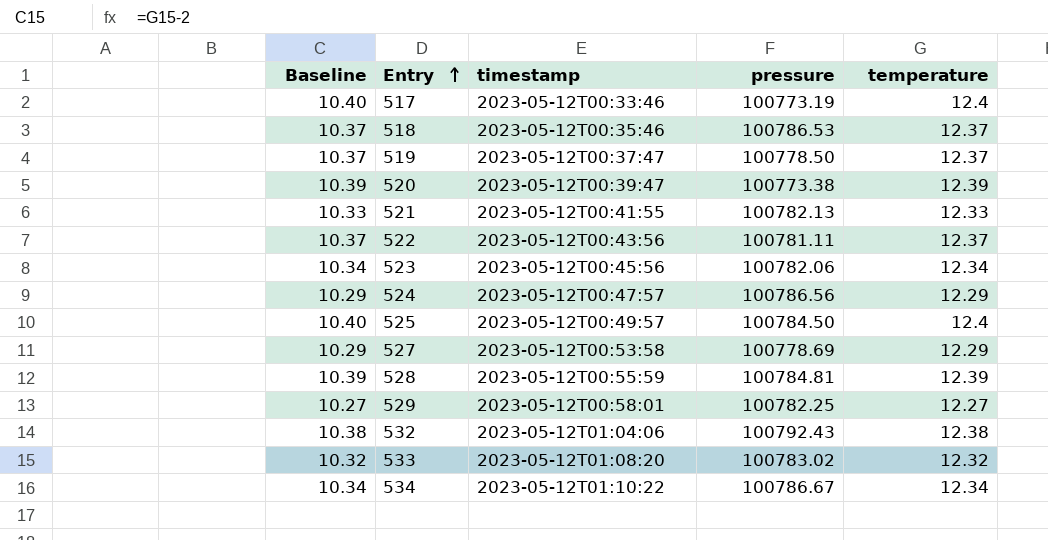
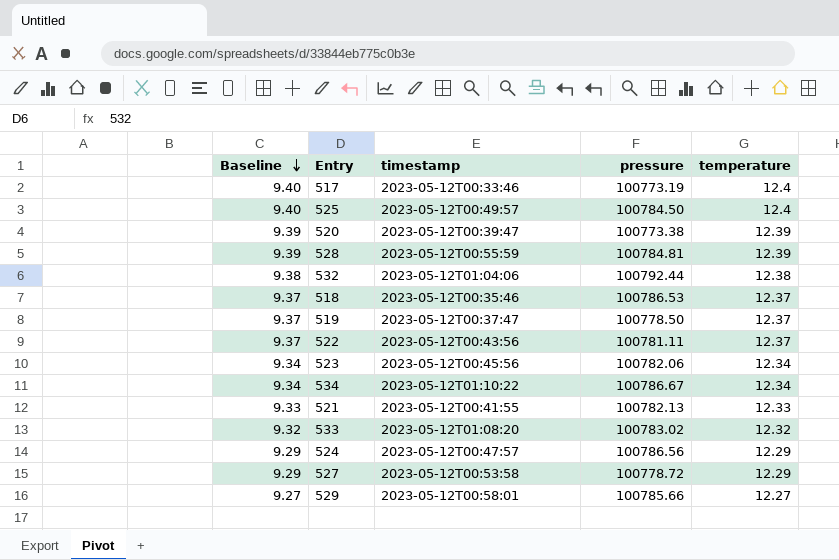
row order: Entry ascending -> Baseline descending
column Baseline | formula: [temperature] - 2 -> [temperature] - 3
532 | pressure: 100792.43 -> 100792.44
527 | pressure: 100778.69 -> 100778.72
529 | pressure: 100782.25 -> 100785.66

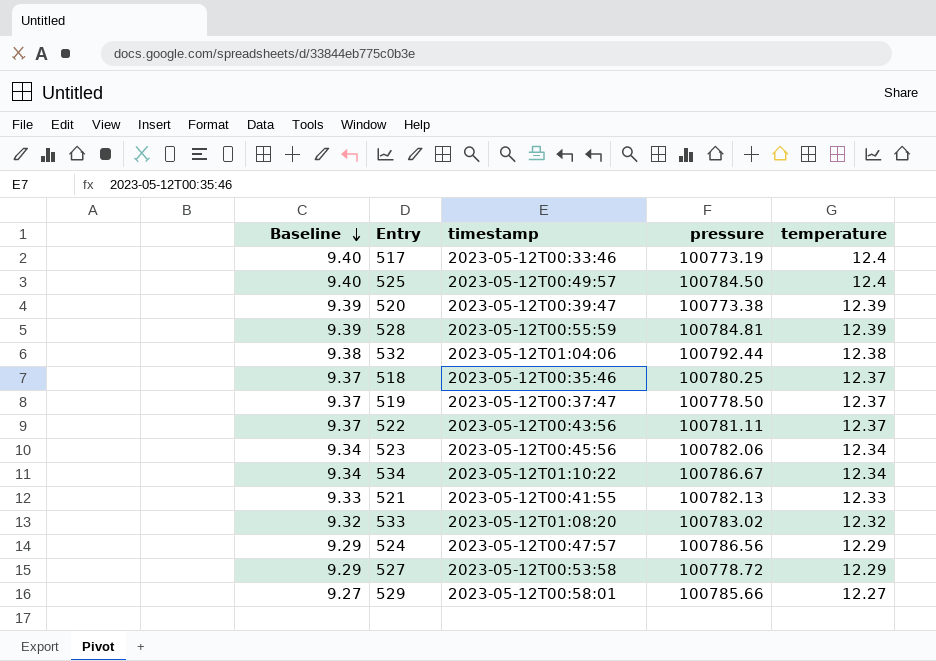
518 | pressure: 100786.53 -> 100780.25

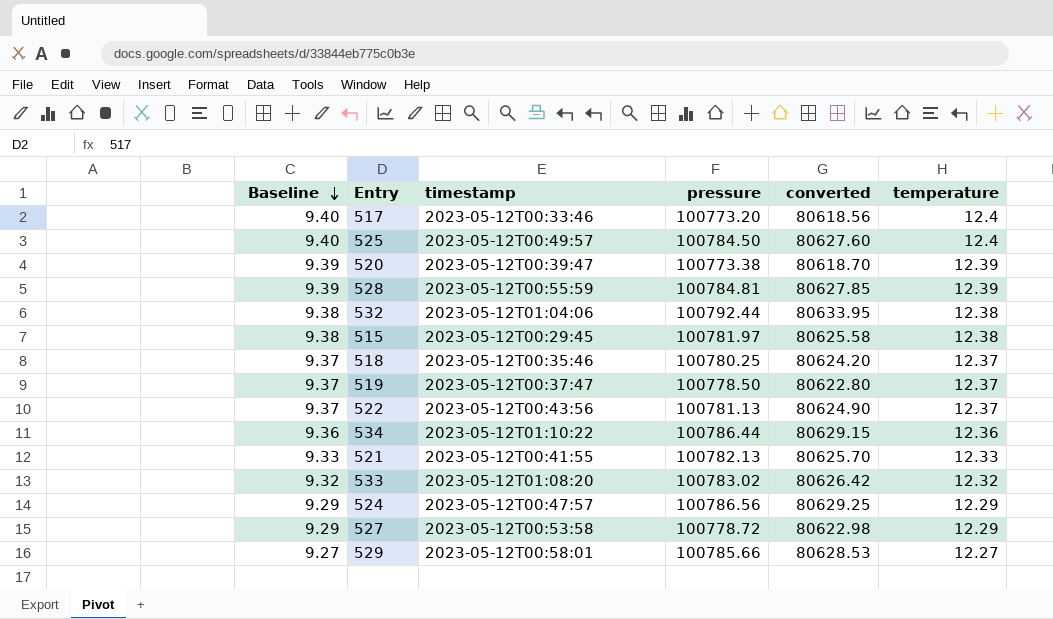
column converted | formula: none -> [pressure] * 0.8
row 523: 9.34 | 2023-05-12T00:45:56 | 100782.06 | 12.34 -> none
517 | pressure: 100773.19 -> 100773.20
row 515: none -> 9.38 | 2023-05-12T00:29:45 | 100781.97 | 80625.58 | 12.38
522 | pressure: 100781.11 -> 100781.13
534 | Baseline: 9.34 -> 9.36
534 | pressure: 100786.67 -> 100786.44
534 | temperature: 12.34 -> 12.36

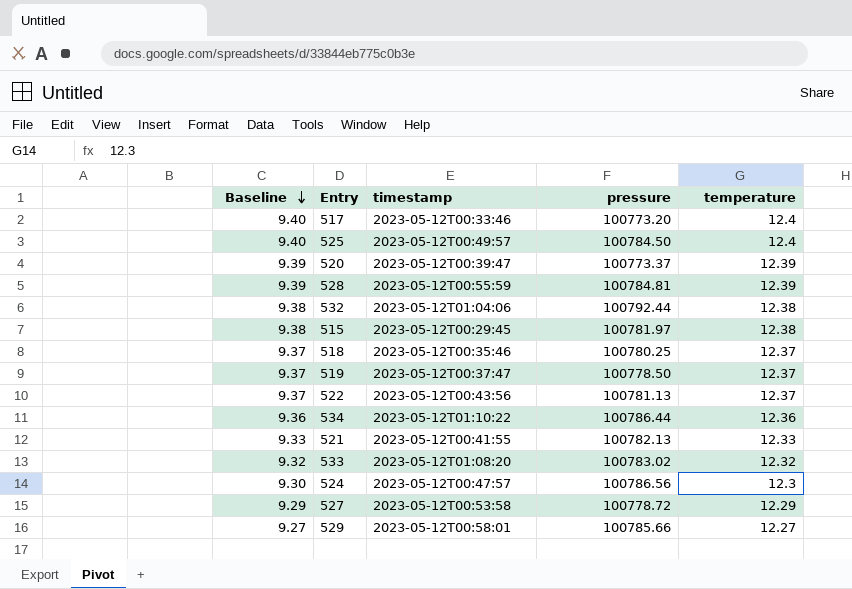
column converted | formula: [pressure] * 0.8 -> none
520 | pressure: 100773.38 -> 100773.37
524 | Baseline: 9.29 -> 9.30
524 | temperature: 12.29 -> 12.3

